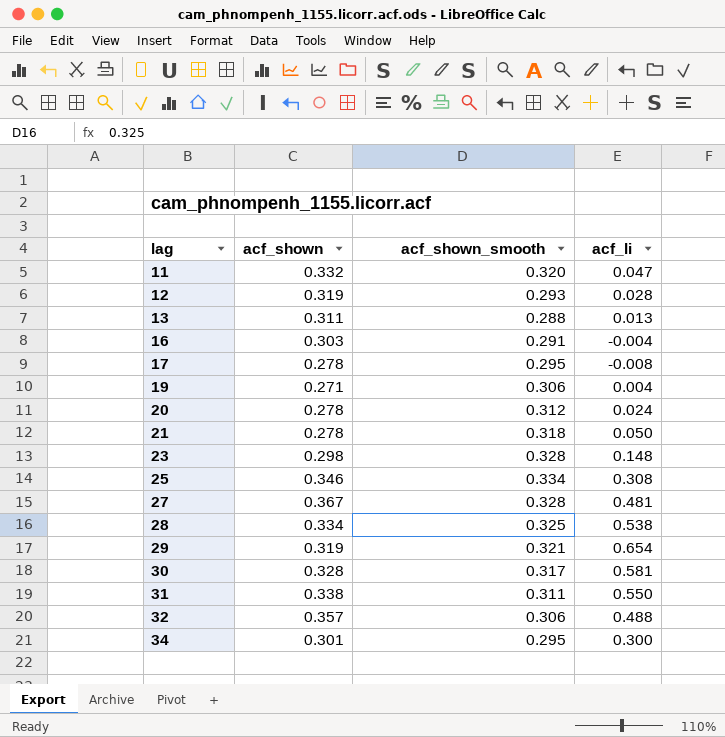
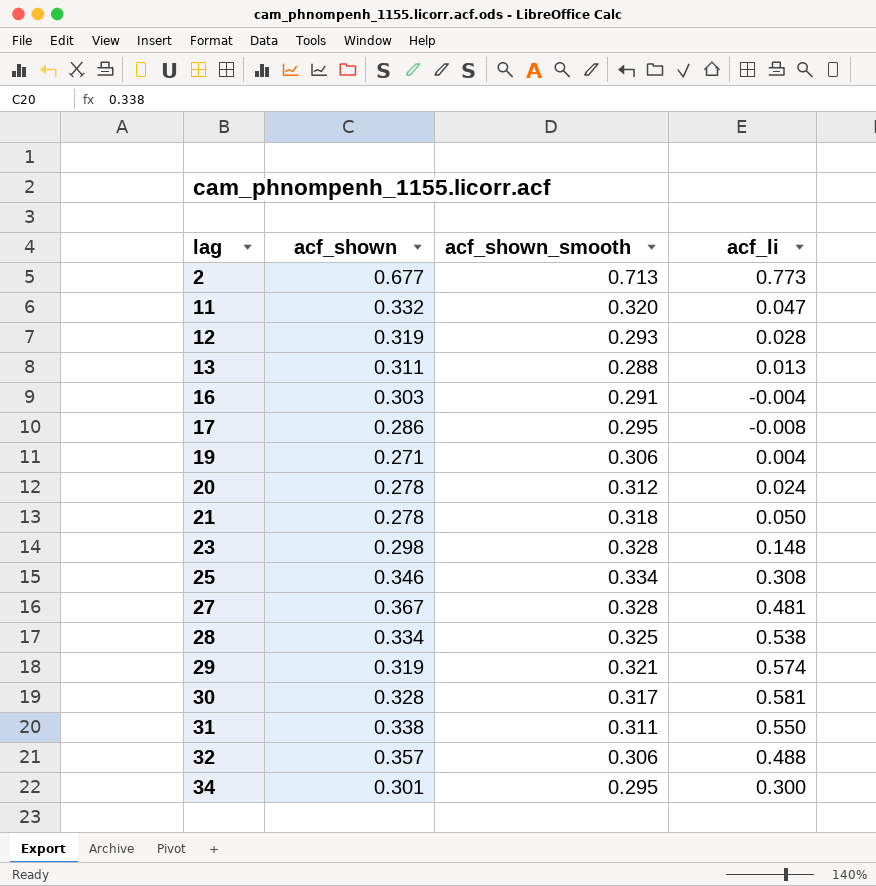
row 2: none -> 0.677 | 0.713 | 0.773
17 | acf_shown: 0.278 -> 0.286
29 | acf_li: 0.654 -> 0.574

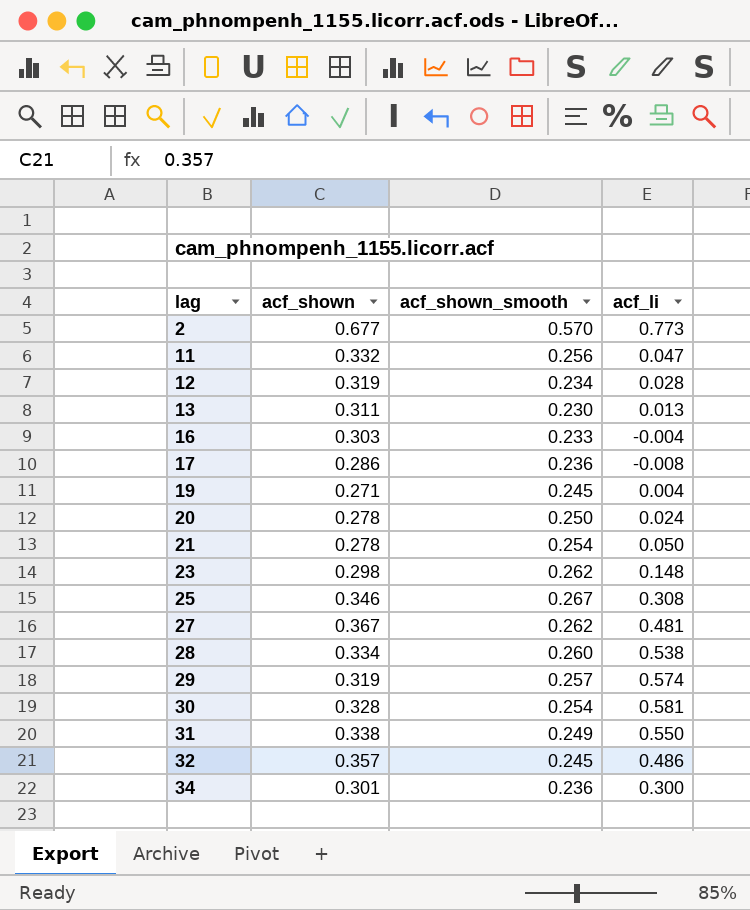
2 | acf_shown_smooth: 0.713 -> 0.570
11 | acf_shown_smooth: 0.320 -> 0.256
12 | acf_shown_smooth: 0.293 -> 0.234
13 | acf_shown_smooth: 0.288 -> 0.230
16 | acf_shown_smooth: 0.291 -> 0.233
17 | acf_shown_smooth: 0.295 -> 0.236
19 | acf_shown_smooth: 0.306 -> 0.245
20 | acf_shown_smooth: 0.312 -> 0.250
21 | acf_shown_smooth: 0.318 -> 0.254
23 | acf_shown_smooth: 0.328 -> 0.262
25 | acf_shown_smooth: 0.334 -> 0.267
27 | acf_shown_smooth: 0.328 -> 0.262
28 | acf_shown_smooth: 0.325 -> 0.260
29 | acf_shown_smooth: 0.321 -> 0.257
30 | acf_shown_smooth: 0.317 -> 0.254
31 | acf_shown_smooth: 0.311 -> 0.249
32 | acf_shown_smooth: 0.306 -> 0.245
32 | acf_li: 0.488 -> 0.486
34 | acf_shown_smooth: 0.295 -> 0.236

